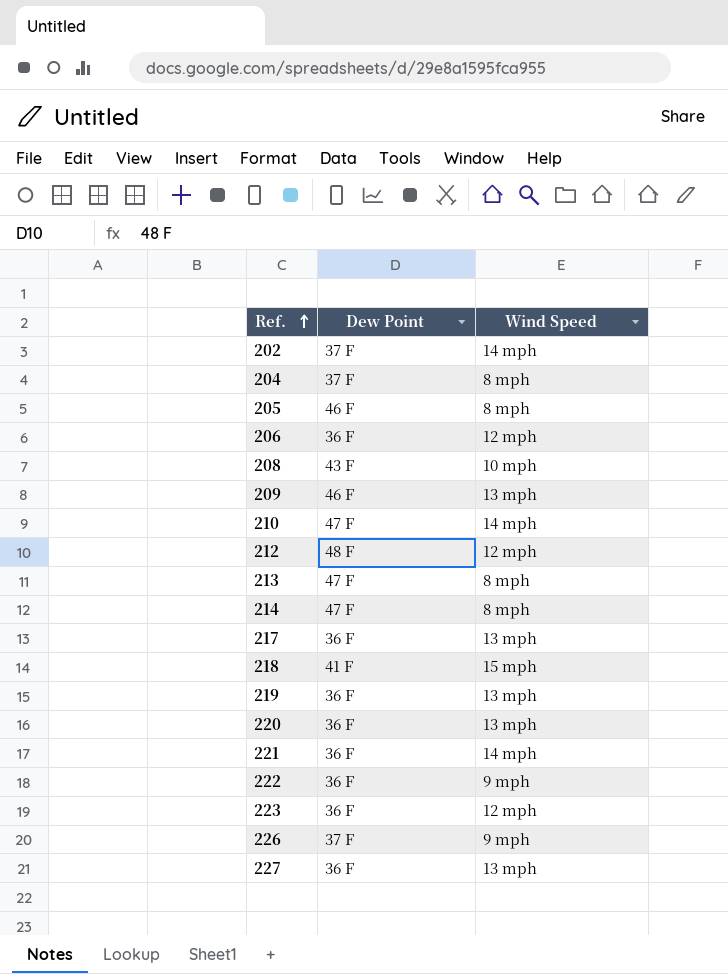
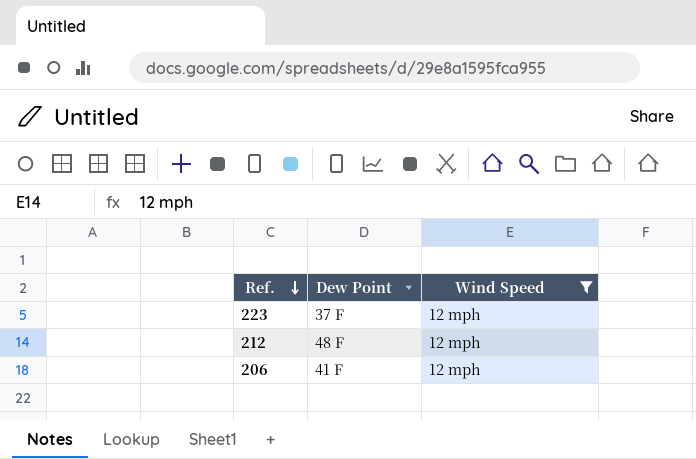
filter: none -> Wind Speed = 12 mph
row order: Ref. ascending -> Ref. descending
223 | Dew Point: 36 F -> 37 F
206 | Dew Point: 36 F -> 41 F

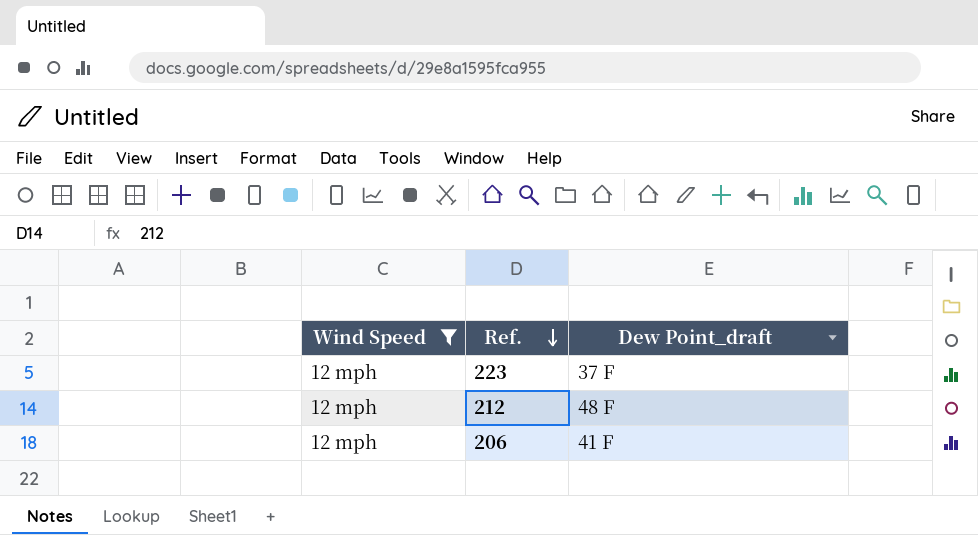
column Wind Speed | position: 3 -> 1
column name: Dew Point -> Dew Point_draft

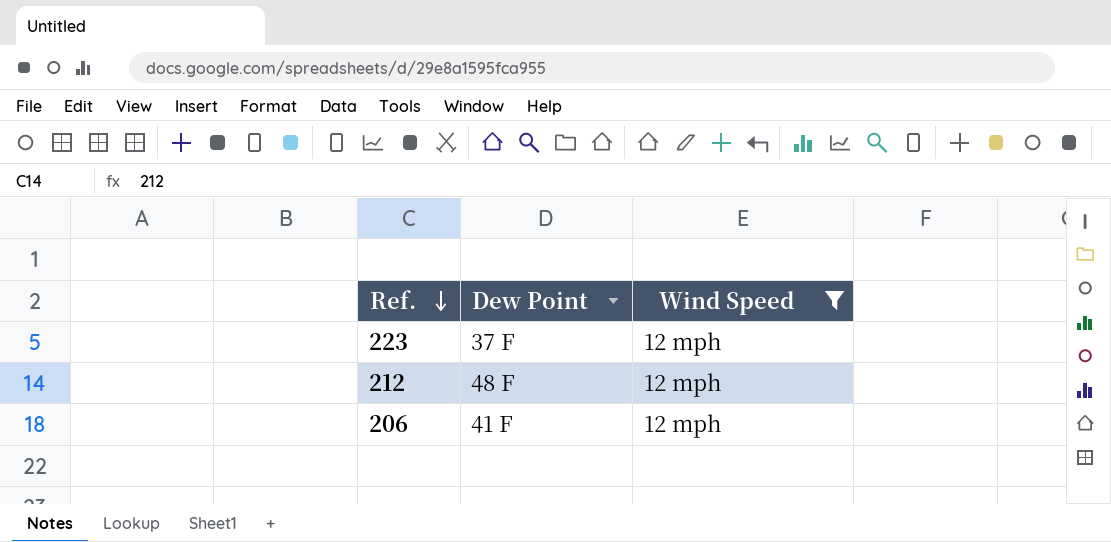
column name: Dew Point_draft -> Dew Point
column Wind Speed | position: 1 -> 3

